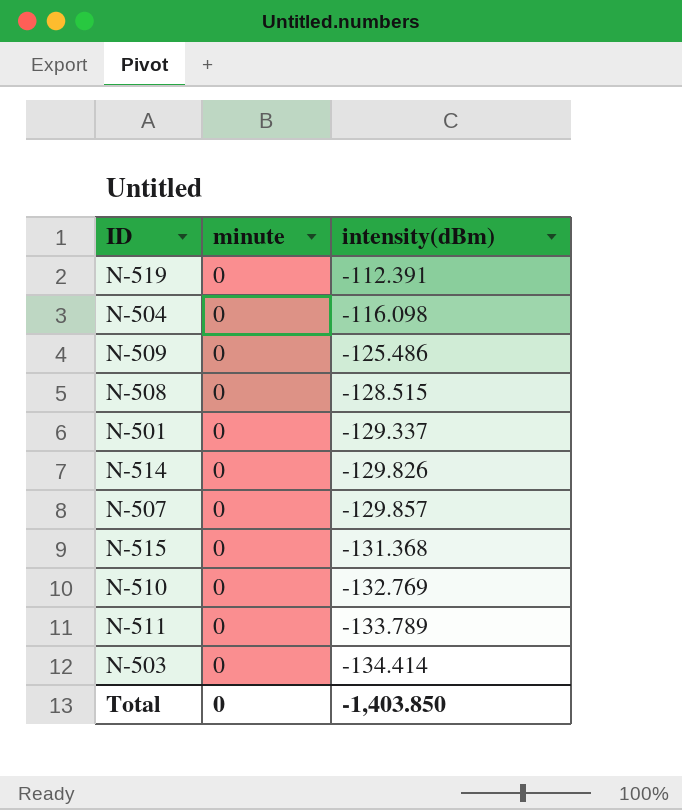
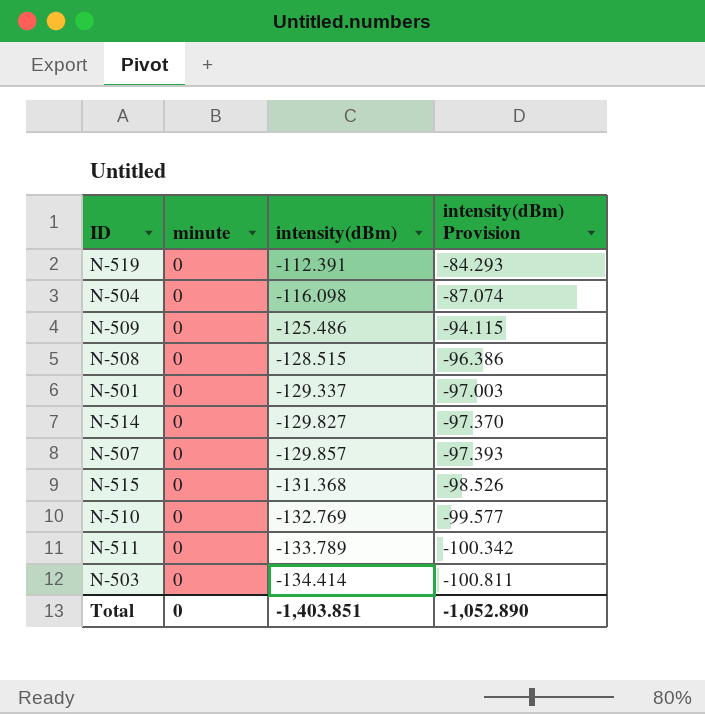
column intensity(dBm) Provision | formula: none -> [intensity(dBm)] * 0.75
N-514 | intensity(dBm): -129.826 -> -129.827
Total | intensity(dBm): -1,403.850 -> -1,403.851

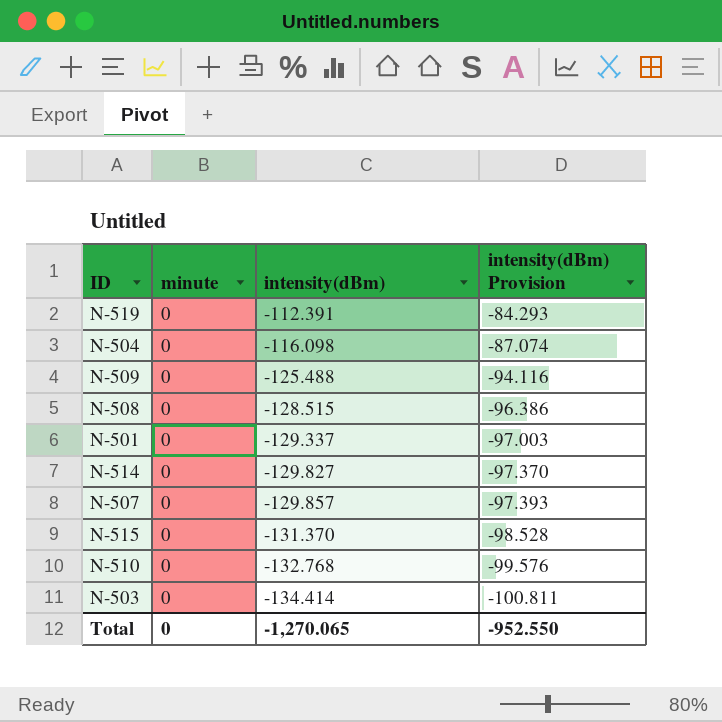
row N-511: 0 | -133.789 | -100.342 -> none
N-509 | intensity(dBm): -125.486 -> -125.488
N-509 | intensity(dBm) Provision: -94.115 -> -94.116
N-515 | intensity(dBm): -131.368 -> -131.370
N-515 | intensity(dBm) Provision: -98.526 -> -98.528
N-510 | intensity(dBm): -132.769 -> -132.768
N-510 | intensity(dBm) Provision: -99.577 -> -99.576
Total | intensity(dBm): -1,403.851 -> -1,270.065
Total | intensity(dBm) Provision: -1,052.890 -> -952.550

